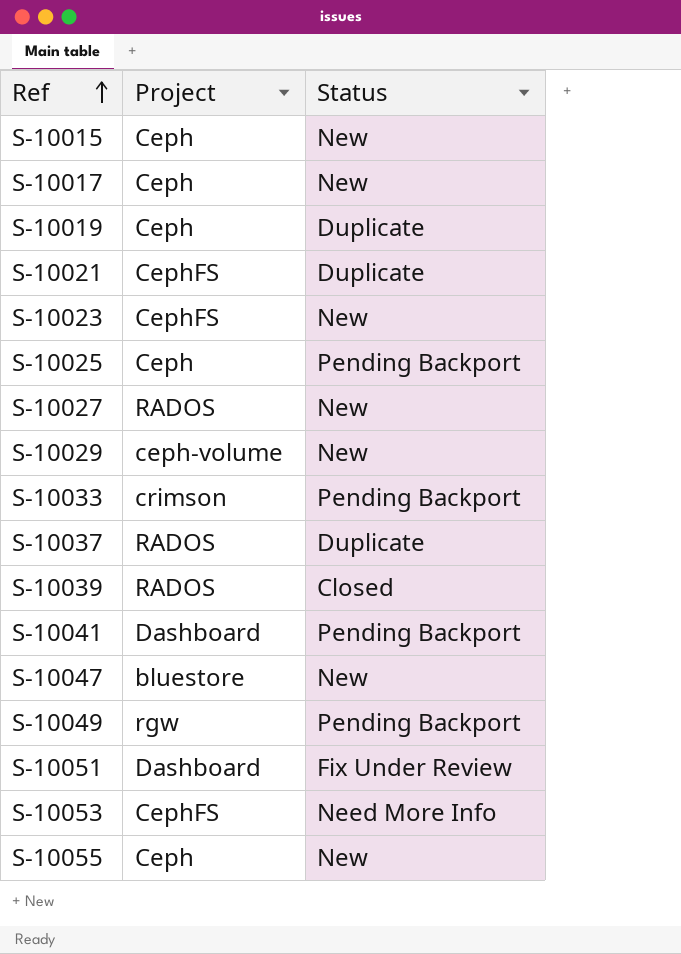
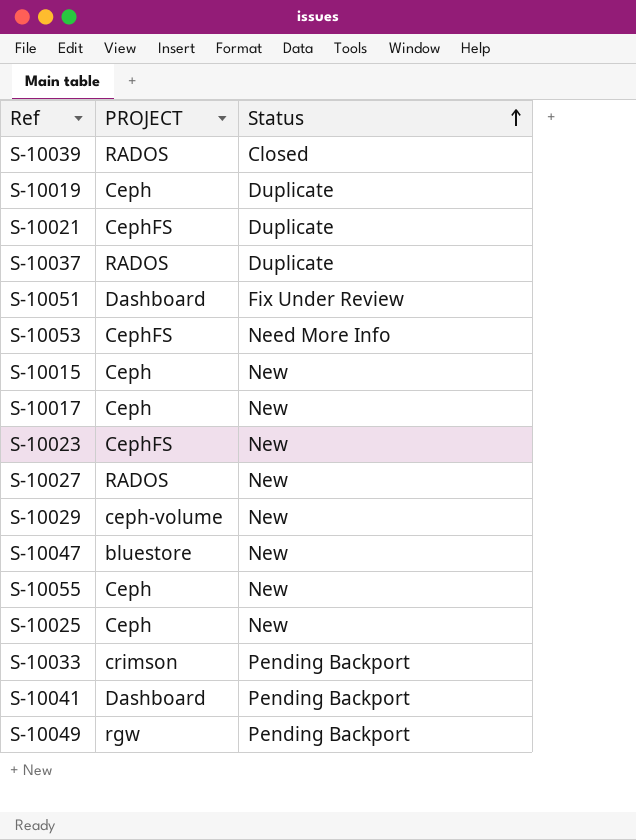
row order: Ref ascending -> Status ascending
column name: Project -> PROJECT
S-10025 | Status: Pending Backport -> New

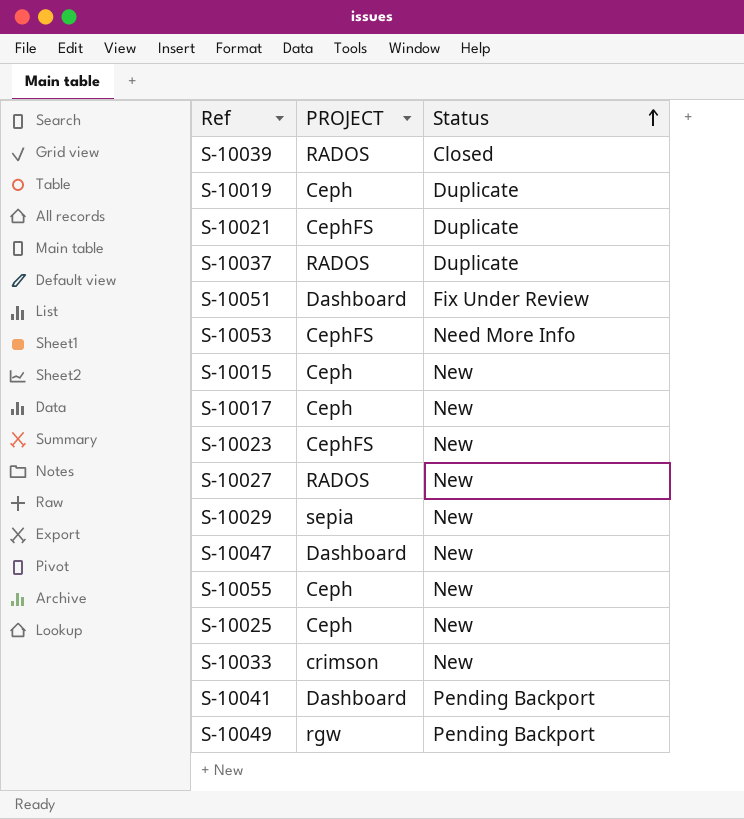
S-10029 | PROJECT: ceph-volume -> sepia
S-10047 | PROJECT: bluestore -> Dashboard
S-10033 | Status: Pending Backport -> New

